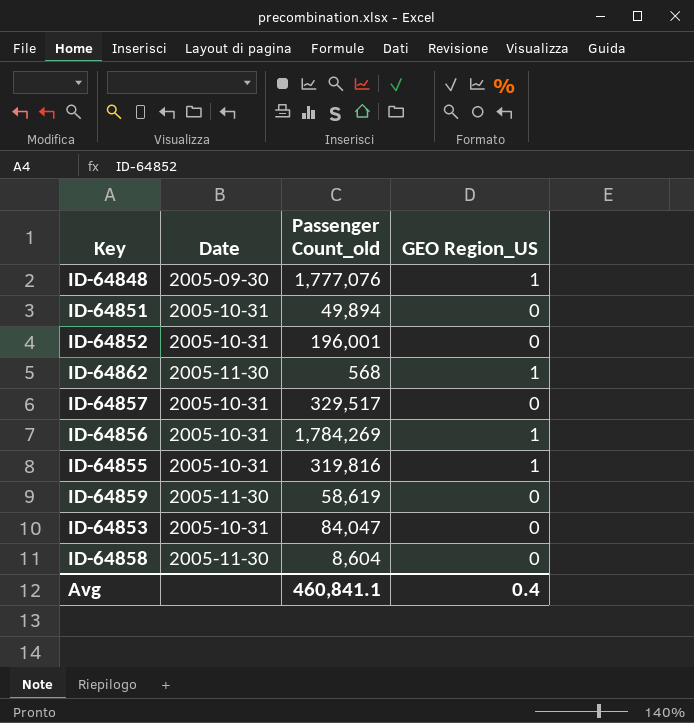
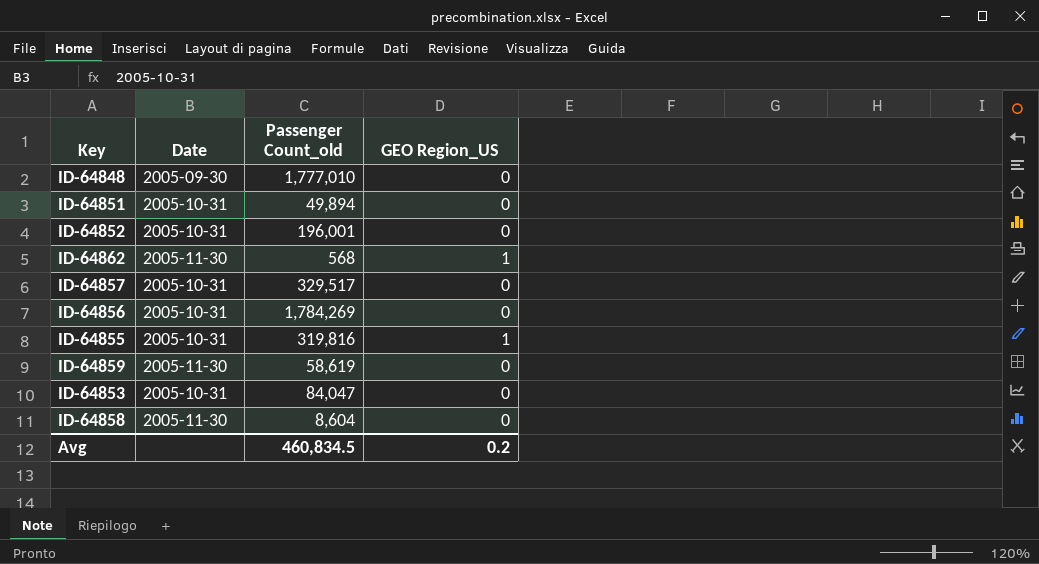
ID-64848 | Passenger Count_old: 1,777,076 -> 1,777,010
ID-64848 | GEO Region_US: 1 -> 0
ID-64856 | GEO Region_US: 1 -> 0
Avg | Passenger Count_old: 460,841.1 -> 460,834.5
Avg | GEO Region_US: 0.4 -> 0.2

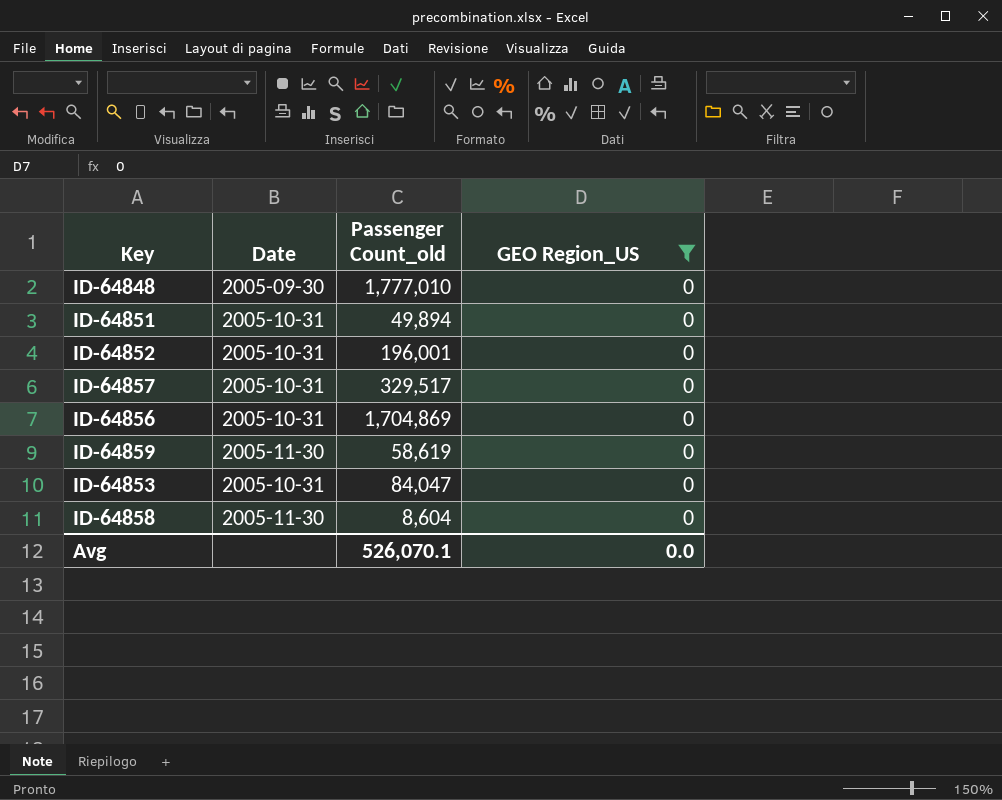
filter: none -> GEO Region_US = 0
ID-64856 | Passenger Count_old: 1,784,269 -> 1,704,869
Avg | Passenger Count_old: 460,834.5 -> 526,070.1
Avg | GEO Region_US: 0.2 -> 0.0

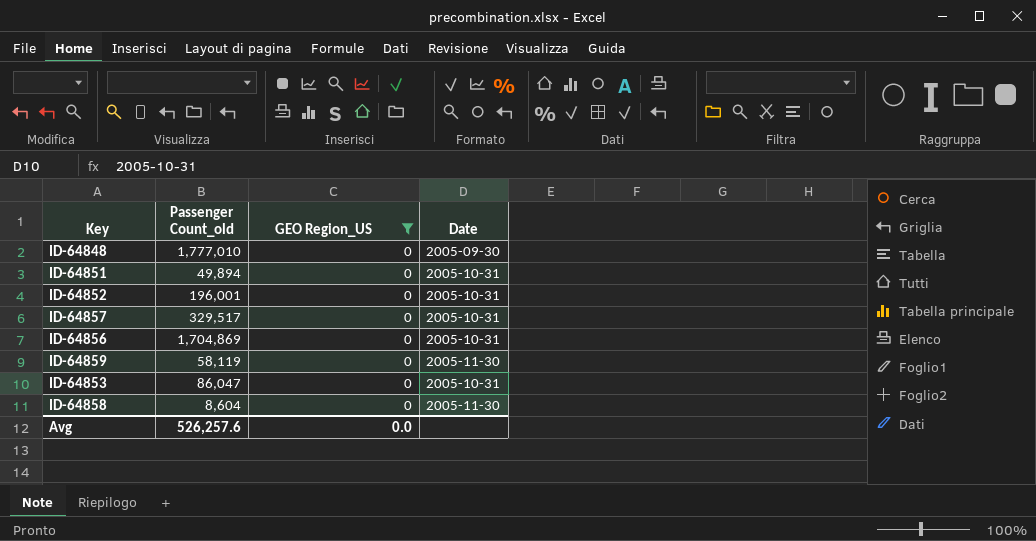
column Date | position: 2 -> 4
ID-64859 | Passenger Count_old: 58,619 -> 58,119
ID-64853 | Passenger Count_old: 84,047 -> 86,047
Avg | Passenger Count_old: 526,070.1 -> 526,257.6

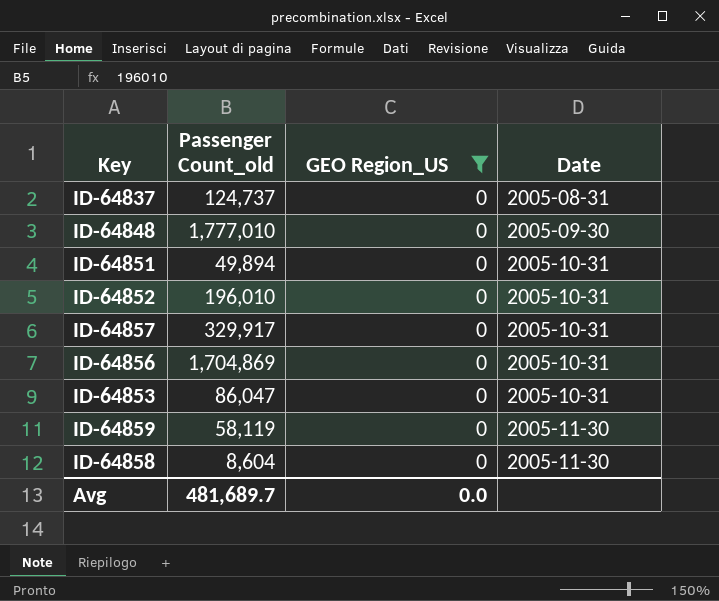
row order: none -> Date ascending
row ID-64837: none -> 124,737 | 0 | 2005-08-31
ID-64852 | Passenger Count_old: 196,001 -> 196,010
ID-64857 | Passenger Count_old: 329,517 -> 329,917
Avg | Passenger Count_old: 526,257.6 -> 481,689.7

